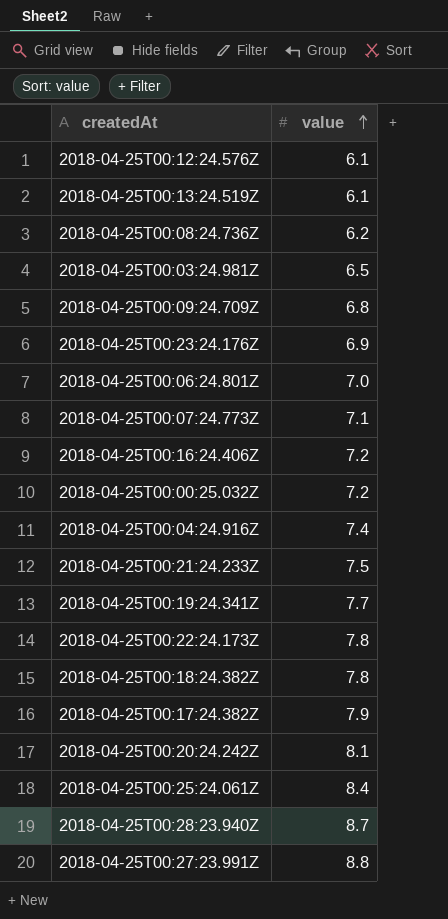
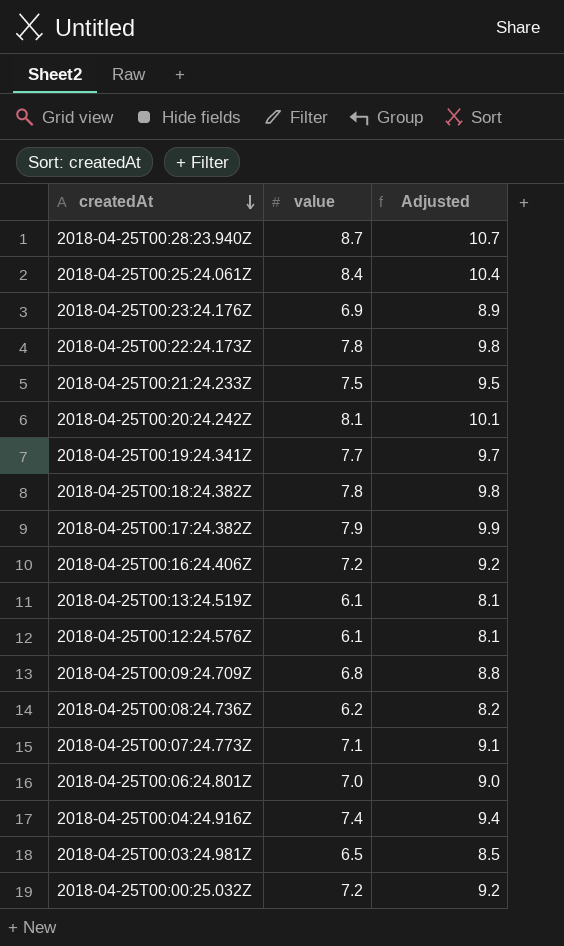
row order: value ascending -> createdAt descending
column Adjusted | formula: none -> [value] + 2
row 2018-04-25T00:27:23.991Z: 8.8 -> none

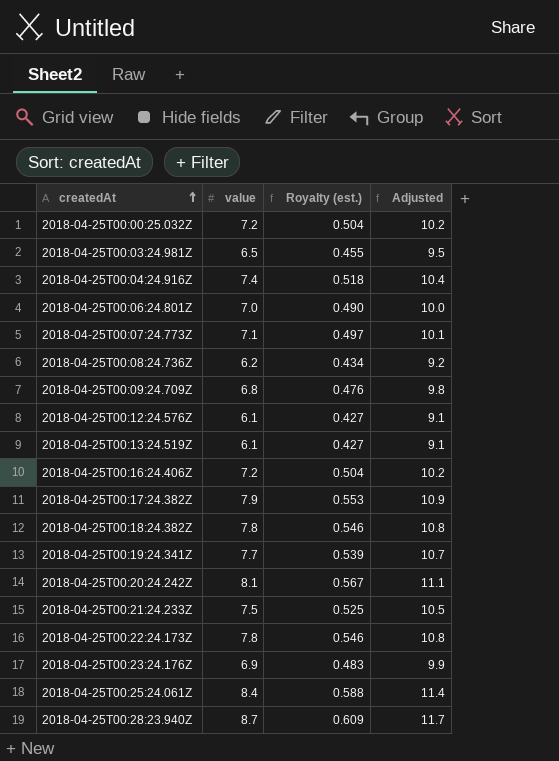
row order: createdAt descending -> createdAt ascending
column Royalty (est.) | formula: none -> [value] * 0.07
column Adjusted | formula: [value] + 2 -> [value] + 3

